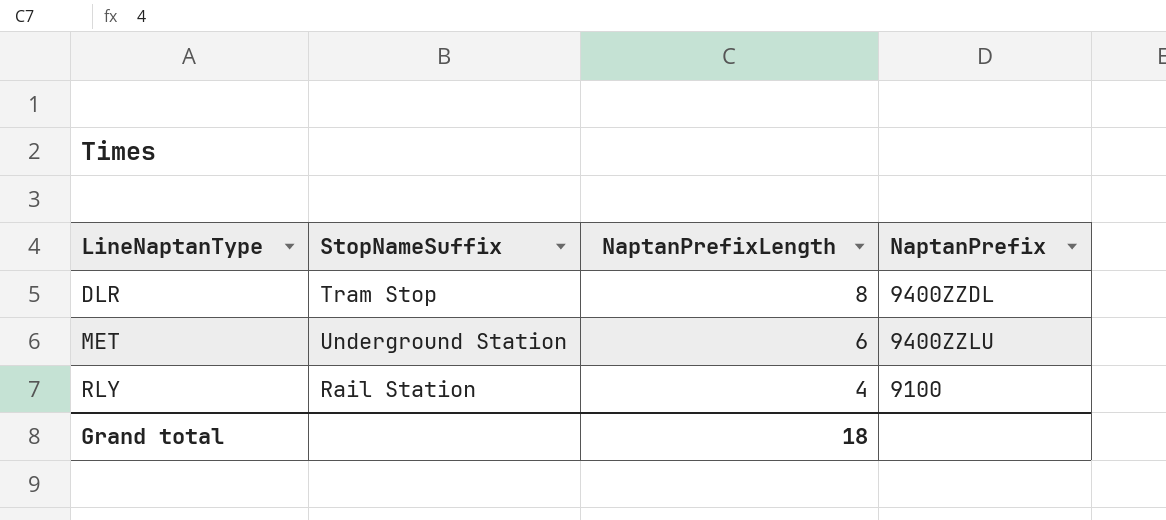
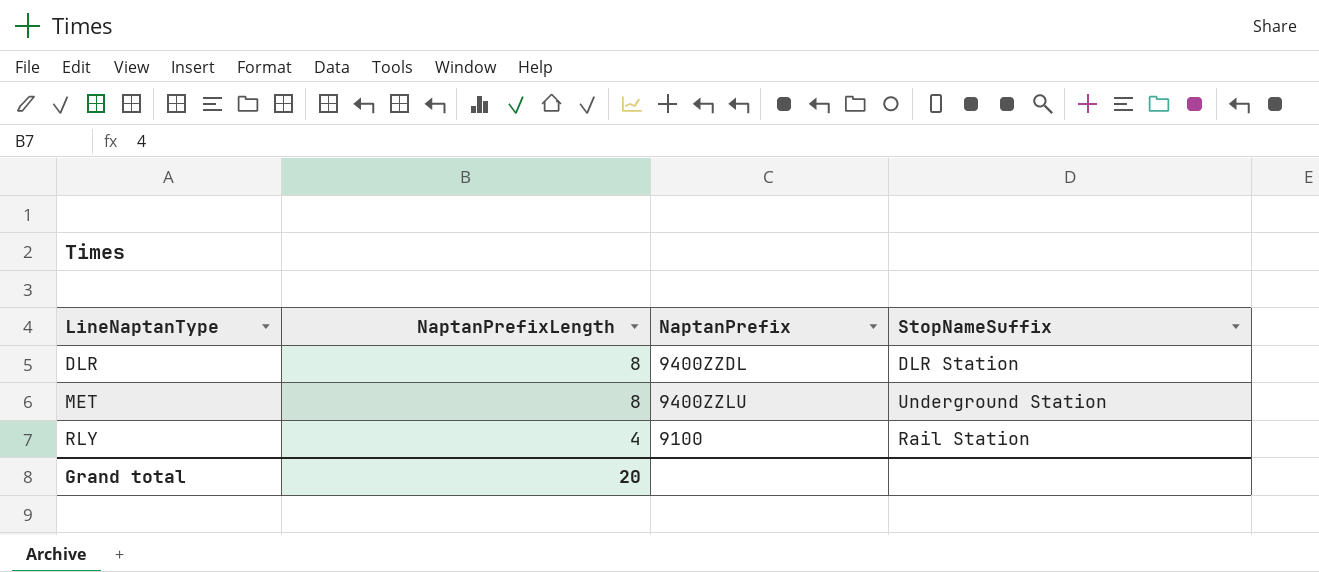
column StopNameSuffix | position: 2 -> 4
DLR | StopNameSuffix: Tram Stop -> DLR Station
MET | NaptanPrefixLength: 6 -> 8
Grand total | NaptanPrefixLength: 18 -> 20

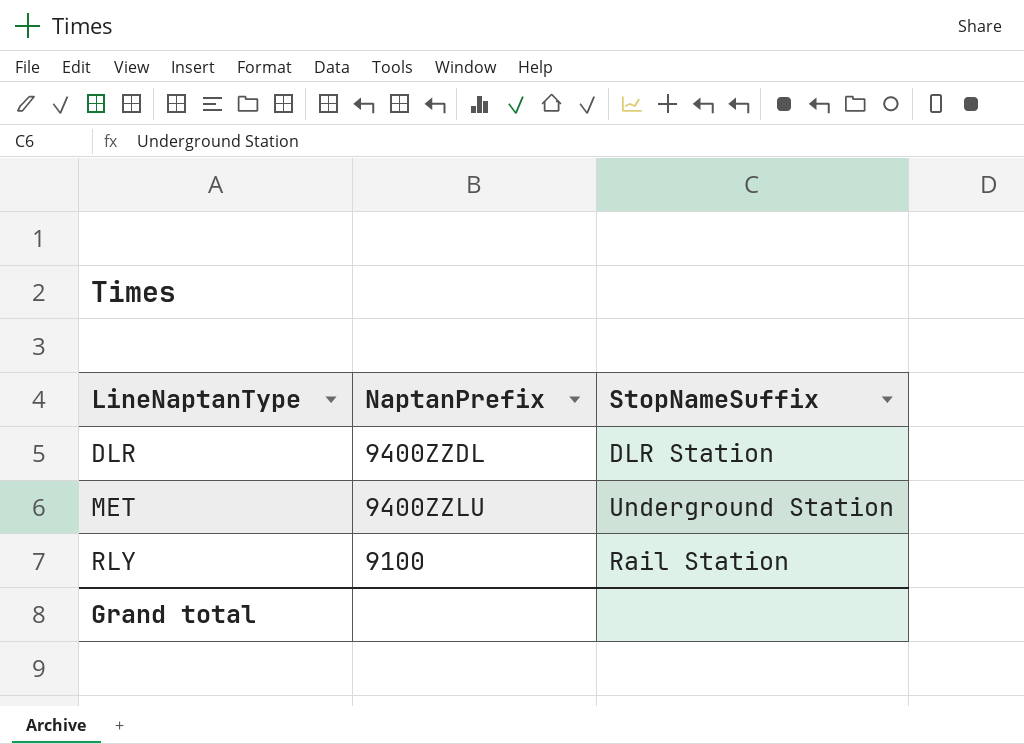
column NaptanPrefixLength | position: 2 -> none

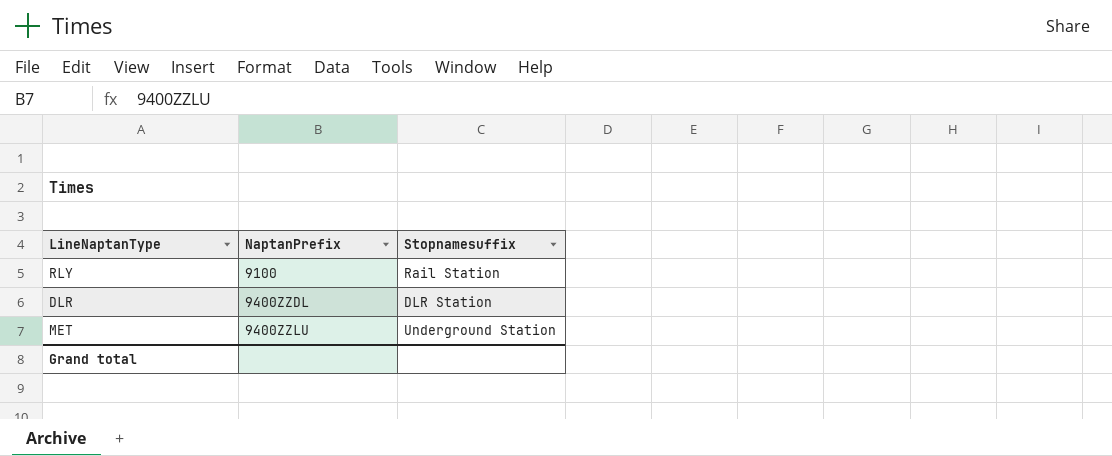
row order: LineNaptanType ascending -> NaptanPrefix ascending
column name: StopNameSuffix -> Stopnamesuffix

